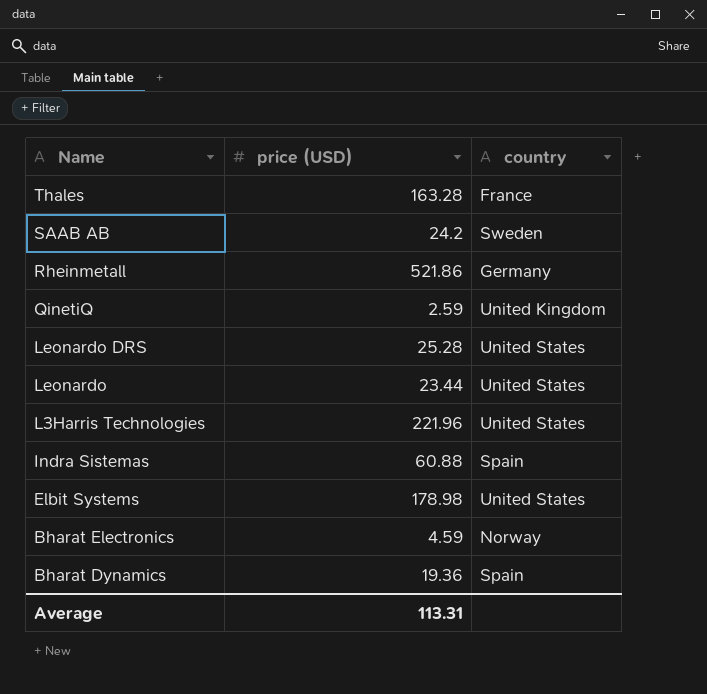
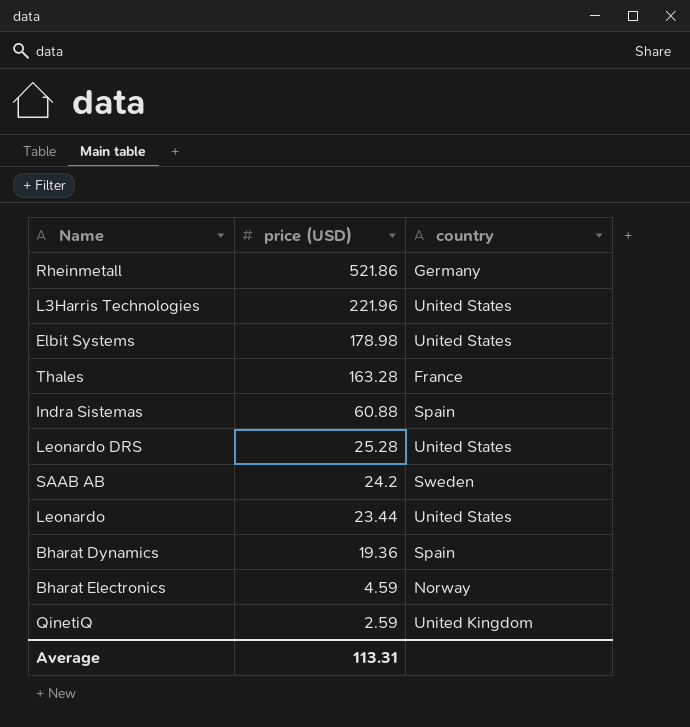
row order: Name descending -> price (USD) descending

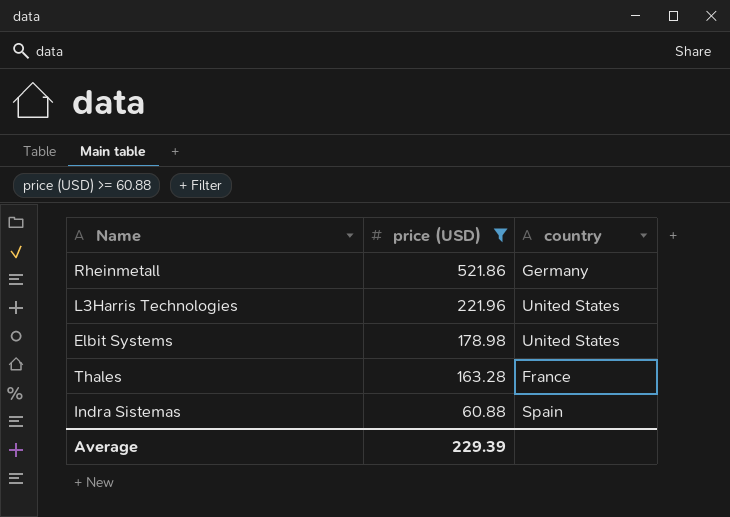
filter: none -> price (USD) >= 60.88
Average | price (USD): 113.31 -> 229.39

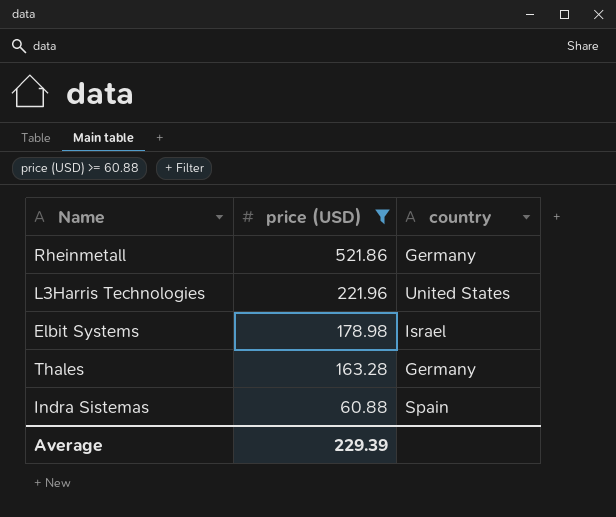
Elbit Systems | country: United States -> Israel
Thales | country: France -> Germany

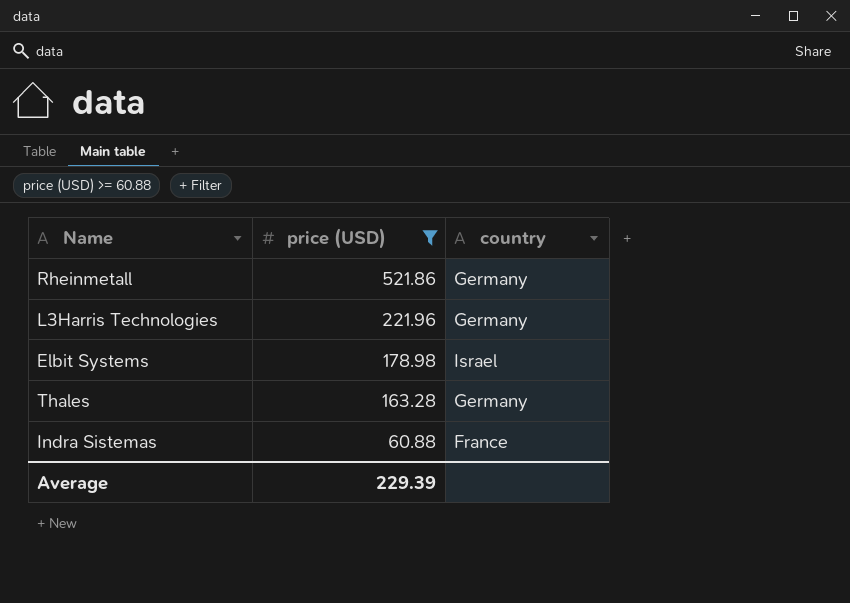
L3Harris Technologies | country: United States -> Germany
Indra Sistemas | country: Spain -> France

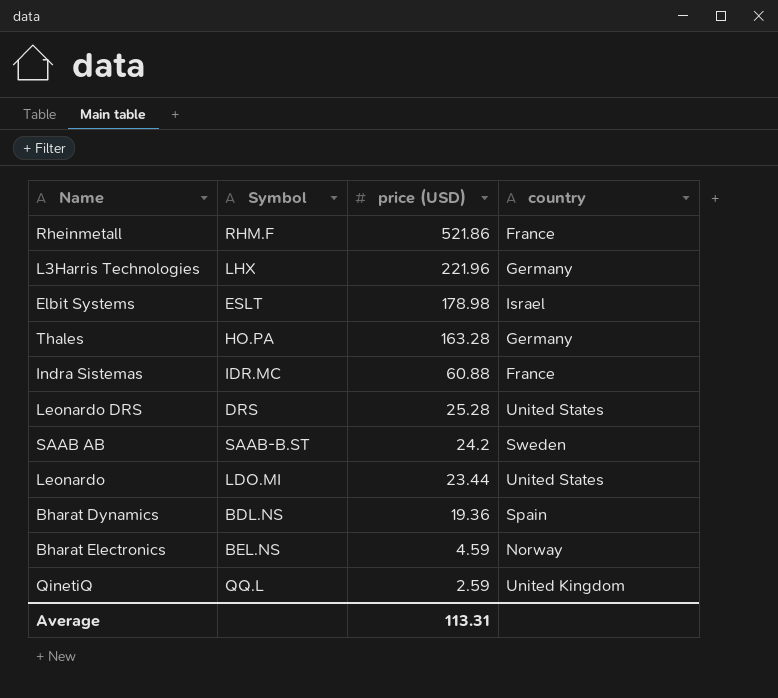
filter: price (USD) >= 60.88 -> none
column Symbol | position: none -> 2
Rheinmetall | country: Germany -> France
Average | price (USD): 229.39 -> 113.31

